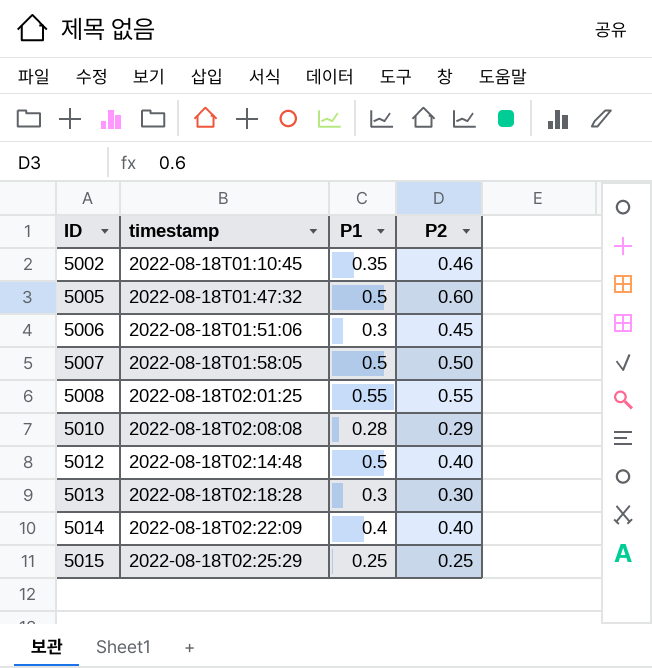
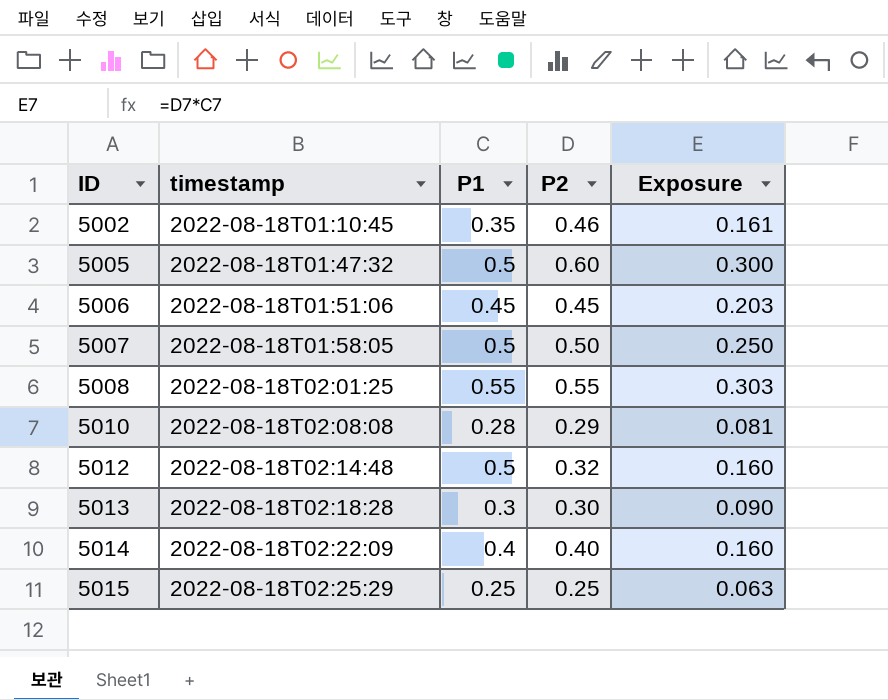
column Exposure | formula: none -> [P1] * [P2]
5006 | P1: 0.3 -> 0.45
5012 | P2: 0.40 -> 0.32

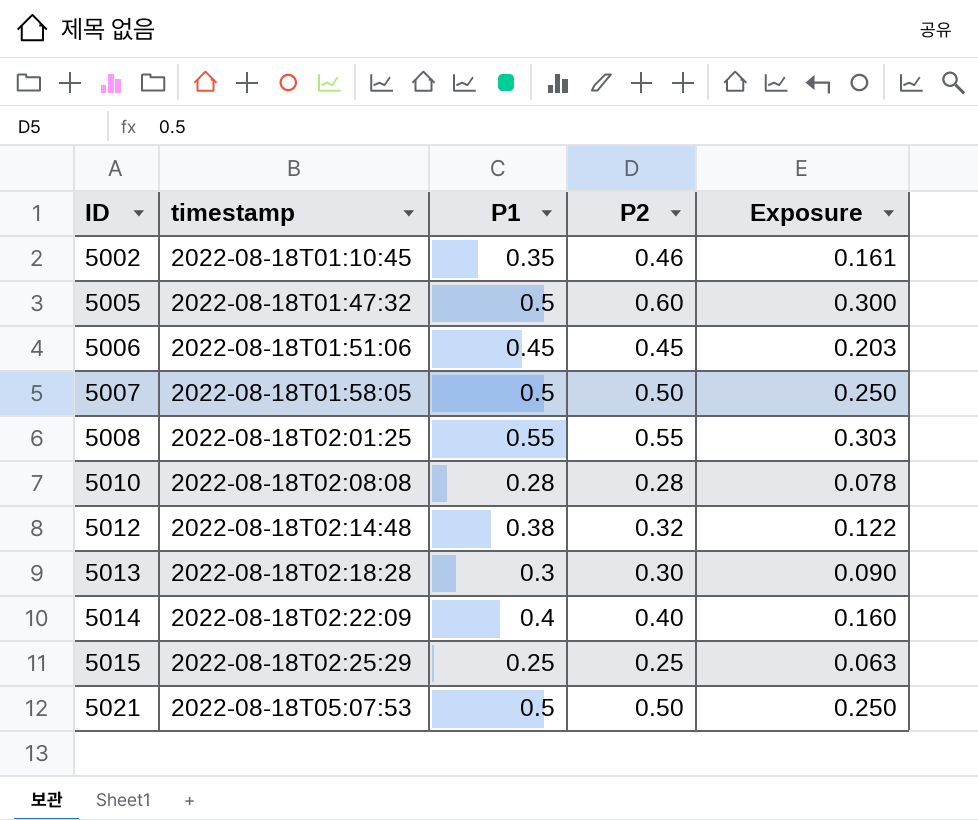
5010 | P2: 0.29 -> 0.28
5010 | Exposure: 0.081 -> 0.078
5012 | P1: 0.5 -> 0.38
5012 | Exposure: 0.160 -> 0.122
row 5021: none -> 2022-08-18T05:07:53 | 0.5 | 0.50 | 0.250

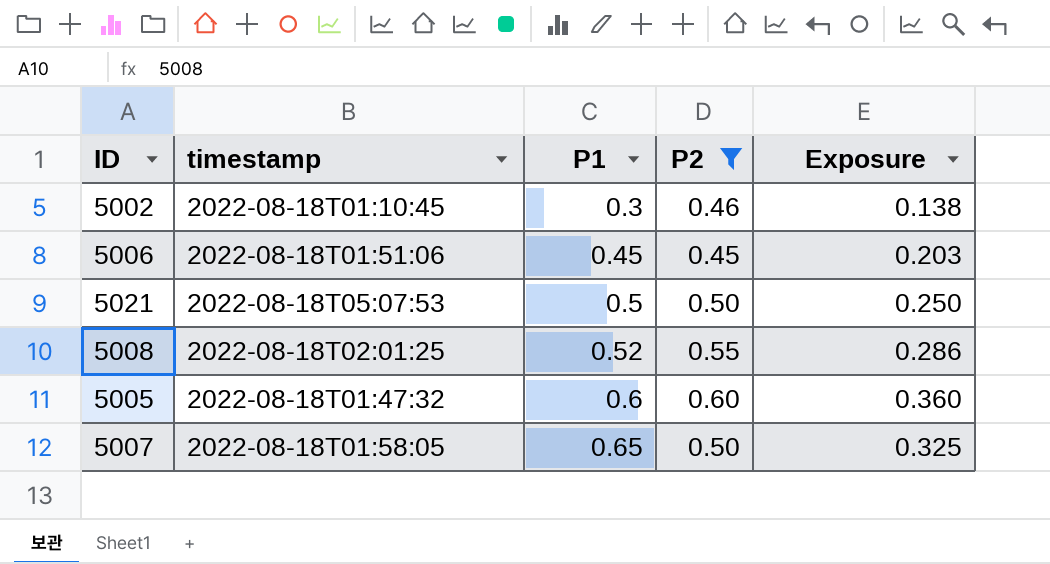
filter: none -> P2 >= 0.45
row order: ID ascending -> P1 ascending
5002 | P1: 0.35 -> 0.3
5002 | Exposure: 0.161 -> 0.138
5008 | P1: 0.55 -> 0.52
5008 | Exposure: 0.303 -> 0.286
5005 | P1: 0.5 -> 0.6
5005 | Exposure: 0.300 -> 0.360
5007 | P1: 0.5 -> 0.65
5007 | Exposure: 0.250 -> 0.325

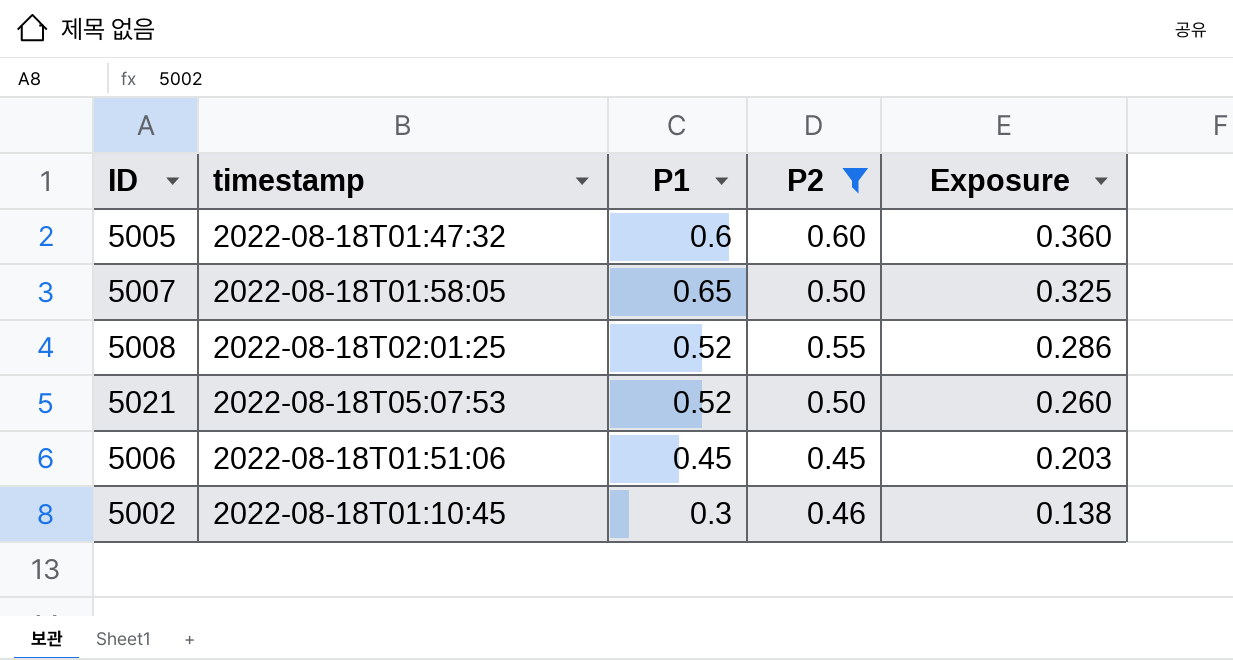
row order: P1 ascending -> Exposure descending
5021 | P1: 0.5 -> 0.52
5021 | Exposure: 0.250 -> 0.260

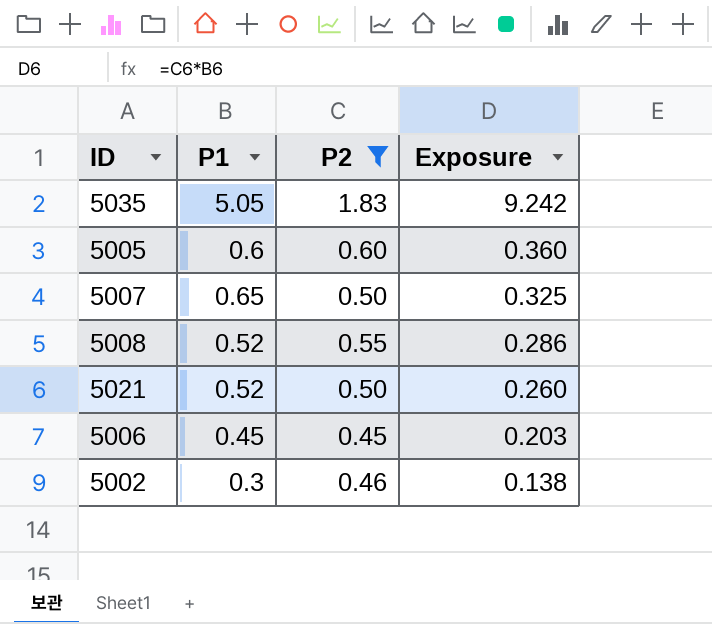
column timestamp | position: 2 -> none
row 5035: none -> 5.05 | 1.83 | 9.242

